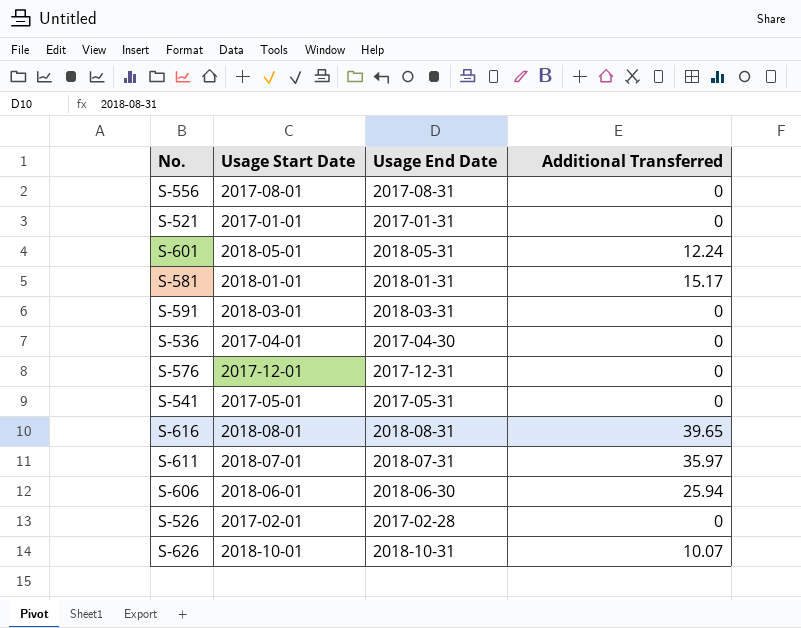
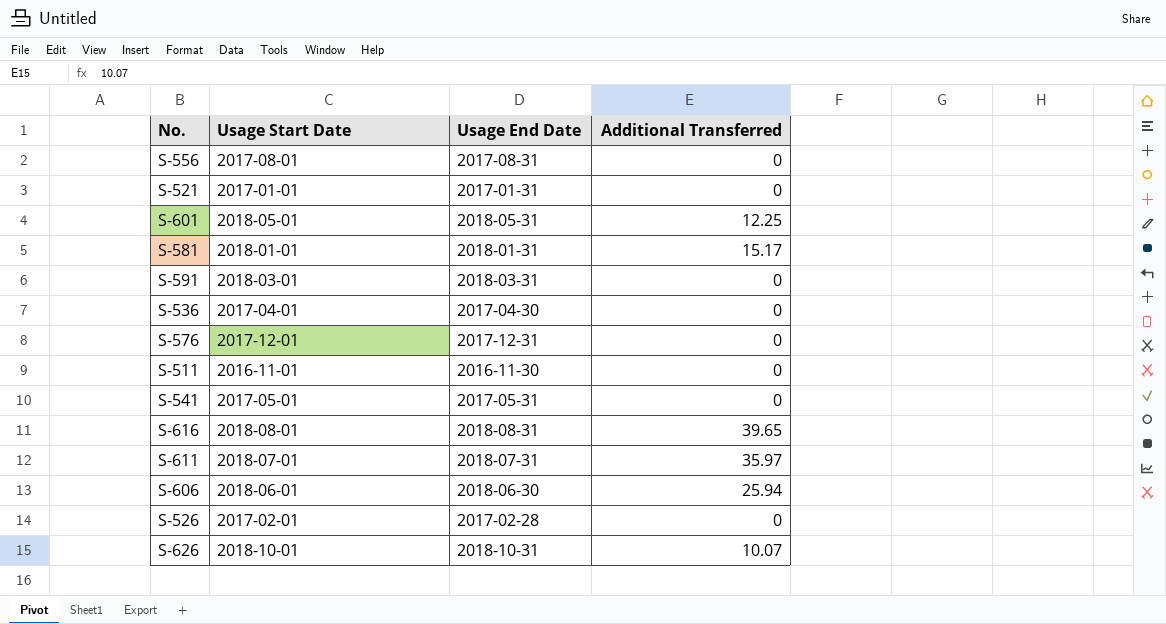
S-601 | Additional Transferred: 12.24 -> 12.25
row S-511: none -> 2016-11-01 | 2016-11-30 | 0

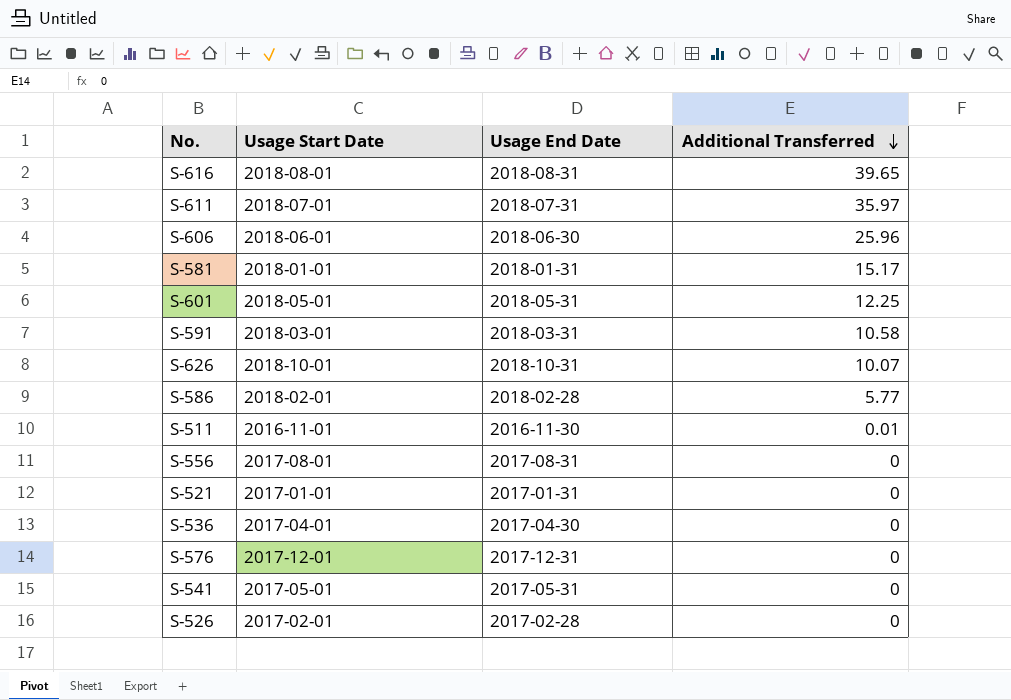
row order: none -> Additional Transferred descending
S-606 | Additional Transferred: 25.94 -> 25.96
S-591 | Additional Transferred: 0 -> 10.58
row S-586: none -> 2018-02-01 | 2018-02-28 | 5.77
S-511 | Additional Transferred: 0 -> 0.01

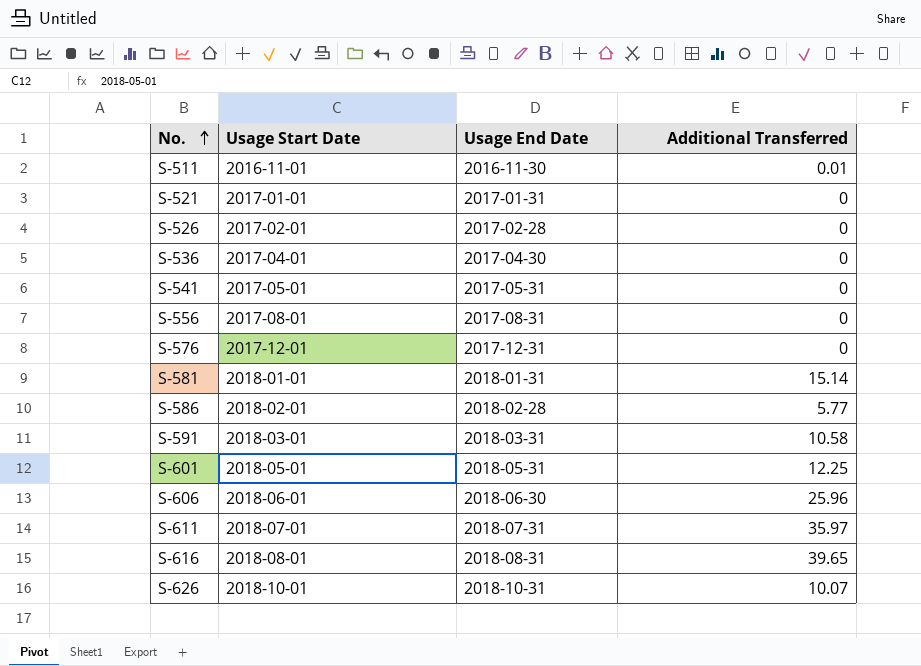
row order: Additional Transferred descending -> No. ascending
S-581 | Additional Transferred: 15.17 -> 15.14

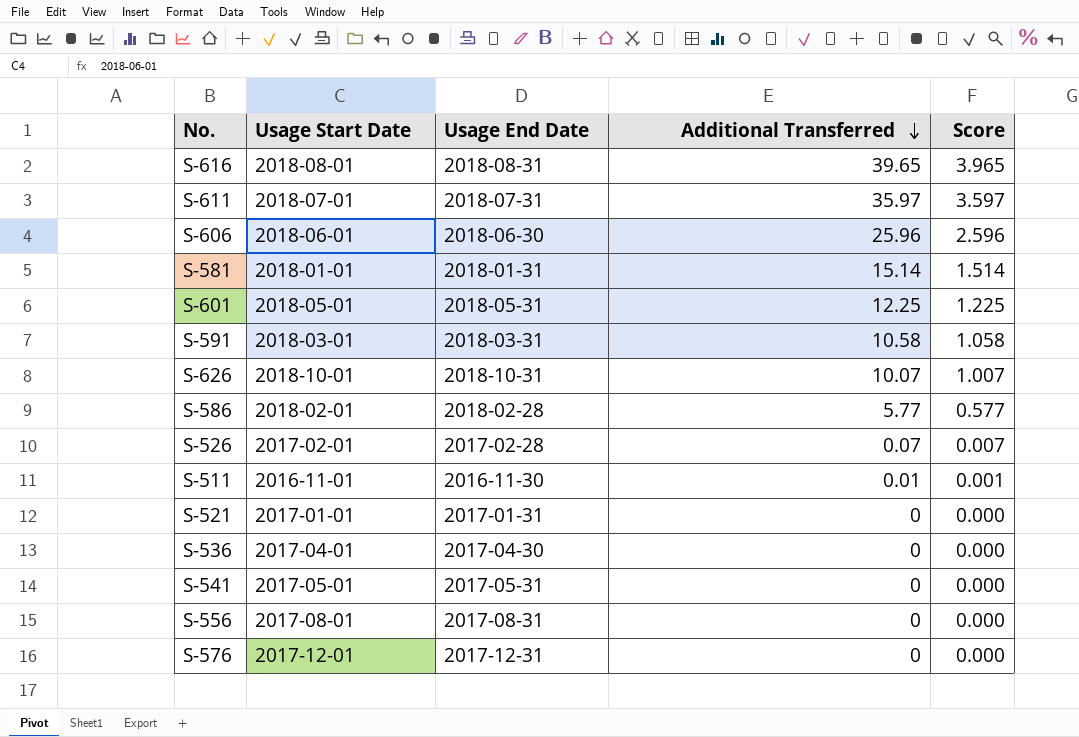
row order: No. ascending -> Additional Transferred descending
column Score | formula: none -> [Additional Transferred] * 0.1
S-526 | Additional Transferred: 0 -> 0.07

